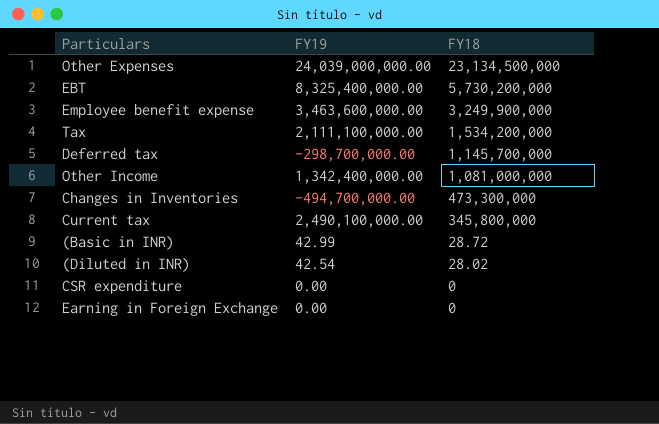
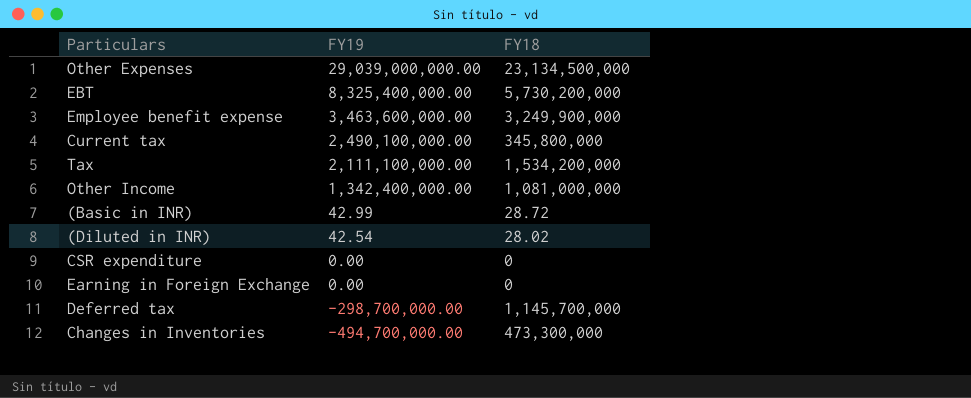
row order: FY18 descending -> FY19 descending
Other Expenses | FY19: 24,039,000,000.00 -> 29,039,000,000.00

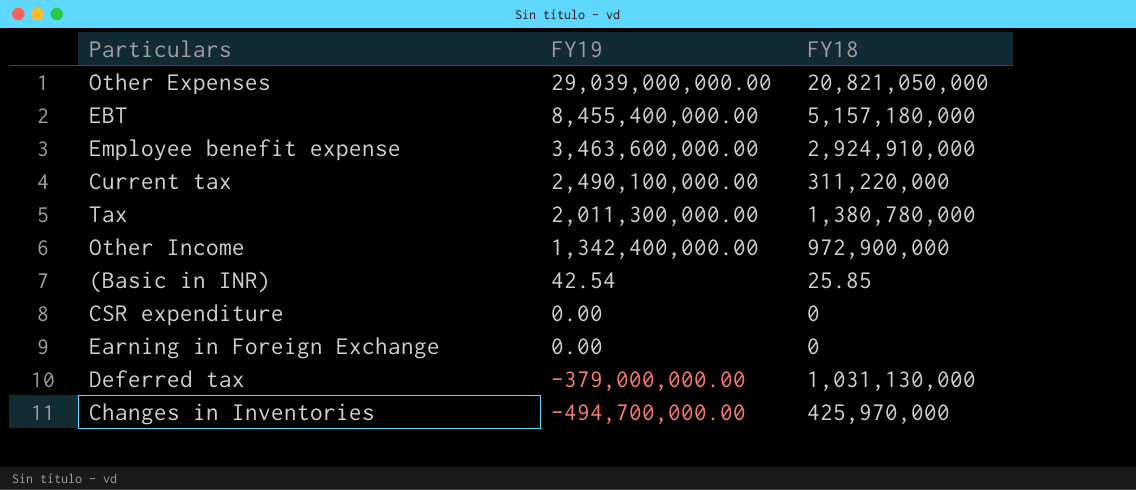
row (Diluted in INR): 42.54 | 28.02 -> none
Other Expenses | FY18: 23,134,500,000 -> 20,821,050,000
EBT | FY19: 8,325,400,000.00 -> 8,455,400,000.00
EBT | FY18: 5,730,200,000 -> 5,157,180,000
Employee benefit expense | FY18: 3,249,900,000 -> 2,924,910,000
Current tax | FY18: 345,800,000 -> 311,220,000
Tax | FY19: 2,111,100,000.00 -> 2,011,300,000.00
Tax | FY18: 1,534,200,000 -> 1,380,780,000
Other Income | FY18: 1,081,000,000 -> 972,900,000
(Basic in INR) | FY19: 42.99 -> 42.54
(Basic in INR) | FY18: 28.72 -> 25.85
Deferred tax | FY19: -298,700,000.00 -> -379,000,000.00
Deferred tax | FY18: 1,145,700,000 -> 1,031,130,000
Changes in Inventories | FY18: 473,300,000 -> 425,970,000

